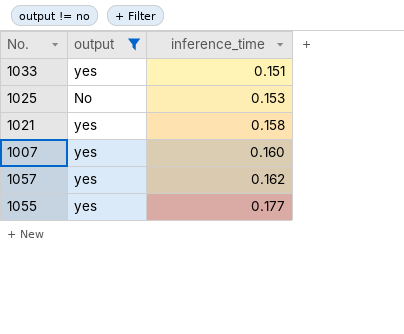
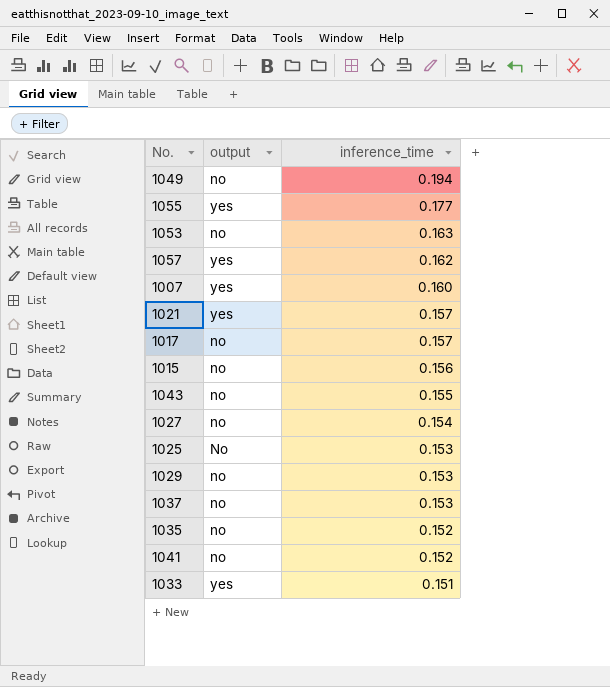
filter: output != no -> none
row order: inference_time ascending -> inference_time descending
1021 | inference_time: 0.158 -> 0.157

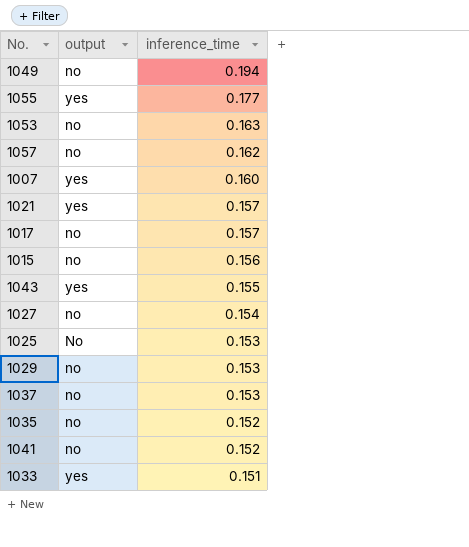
1057 | output: yes -> no
1043 | output: no -> yes

